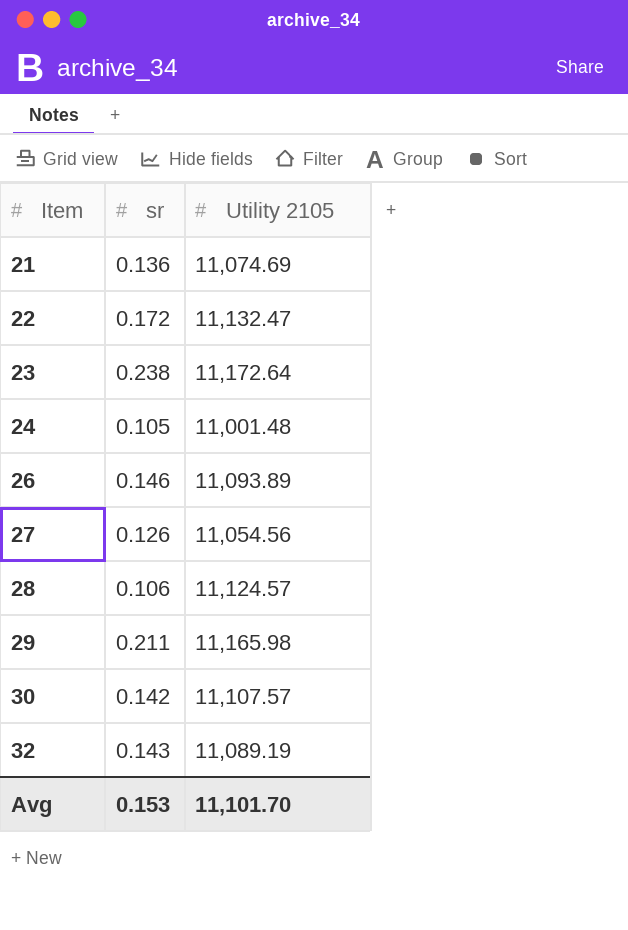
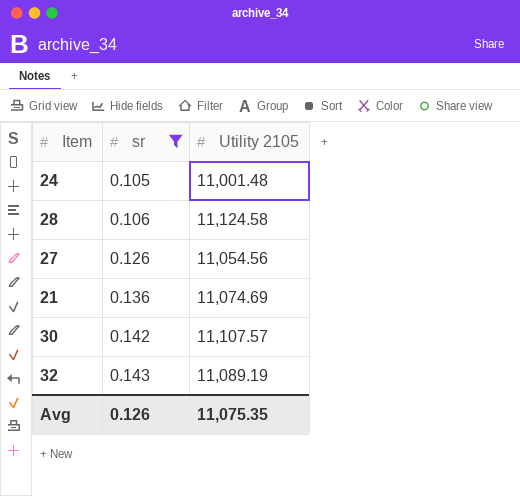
filter: none -> sr <= 0.143
row order: Item ascending -> sr ascending
28 | Utility 2105: 11,124.57 -> 11,124.58
Avg | sr: 0.153 -> 0.126
Avg | Utility 2105: 11,101.70 -> 11,075.35

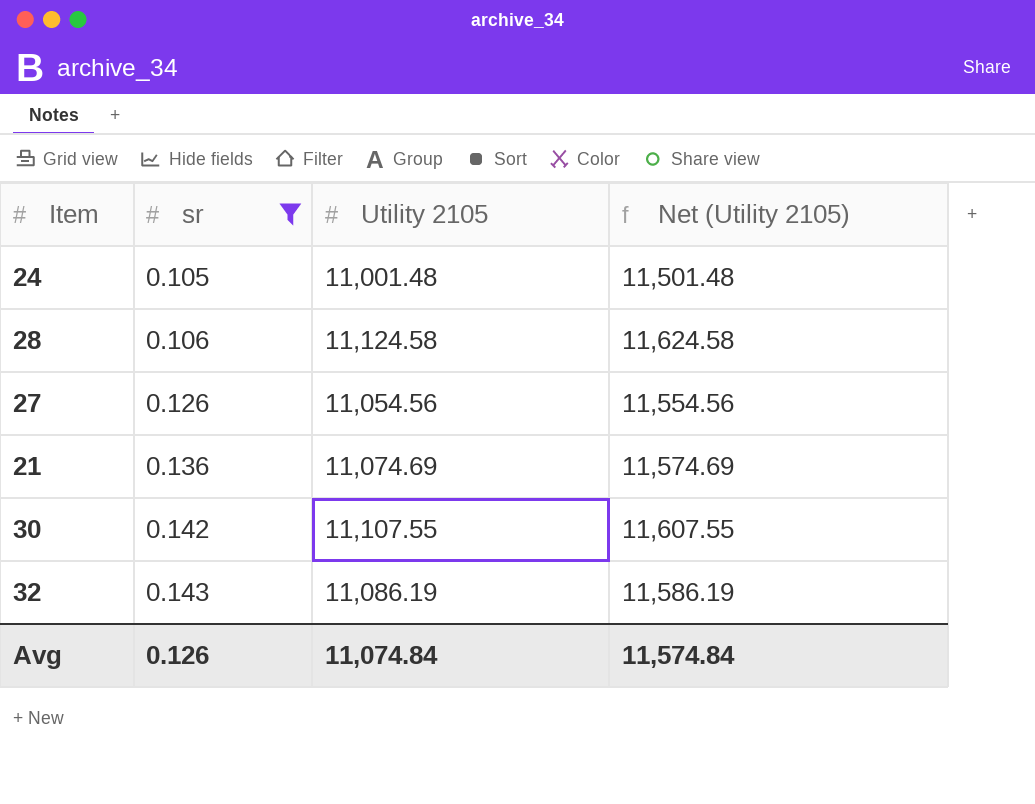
column Net (Utility 2105) | formula: none -> [Utility 2105] + 500
30 | Utility 2105: 11,107.57 -> 11,107.55
32 | Utility 2105: 11,089.19 -> 11,086.19
Avg | Utility 2105: 11,075.35 -> 11,074.84

